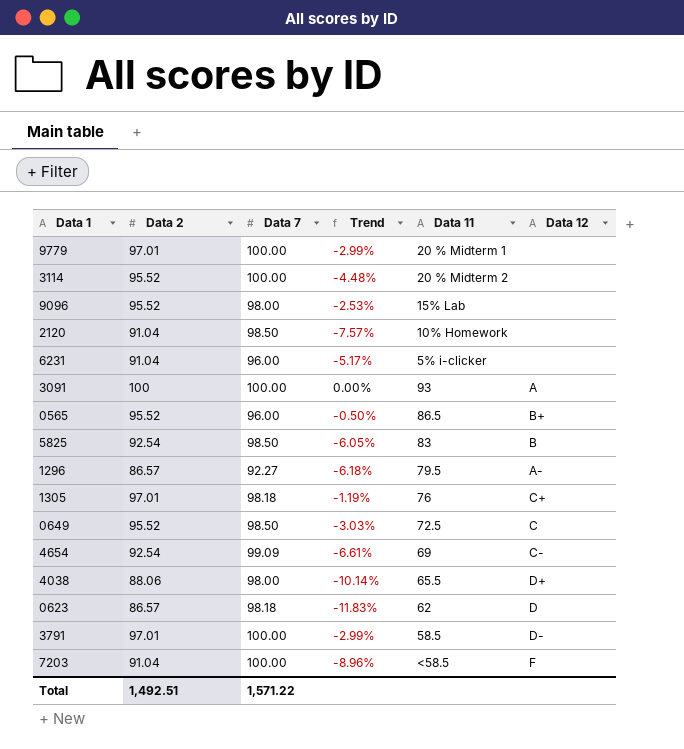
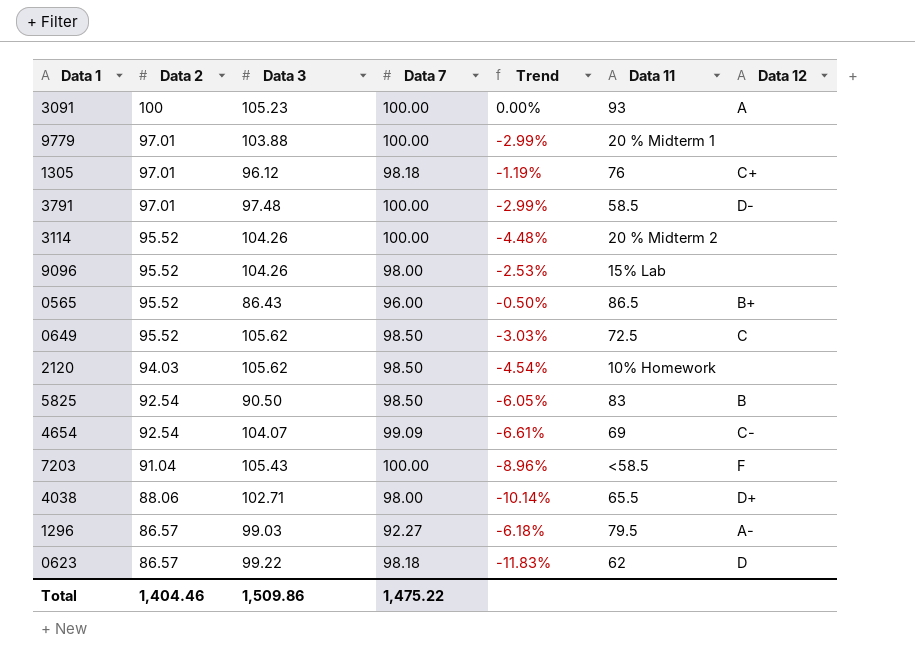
row order: none -> Data 2 descending
column Data 3 | position: none -> 3
row 6231: 91.04 | 96.00 | -5.17% | 5% i-clicker | none -> none
2120 | Data 2: 91.04 -> 94.03
2120 | Trend: -7.57% -> -4.54%
Total | Data 2: 1,492.51 -> 1,404.46
Total | Data 7: 1,571.22 -> 1,475.22

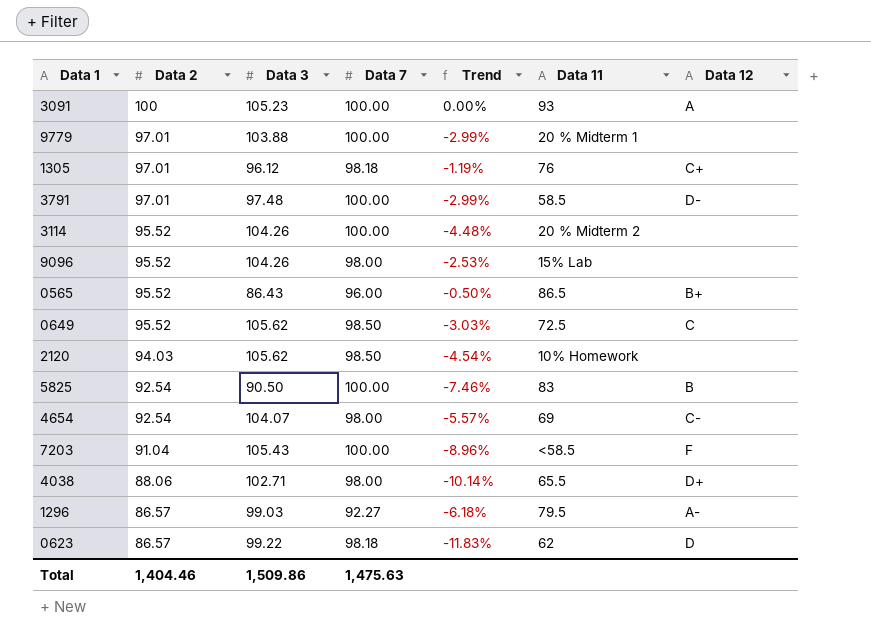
5825 | Data 7: 98.50 -> 100.00
5825 | Trend: -6.05% -> -7.46%
4654 | Data 7: 99.09 -> 98.00
4654 | Trend: -6.61% -> -5.57%
Total | Data 7: 1,475.22 -> 1,475.63

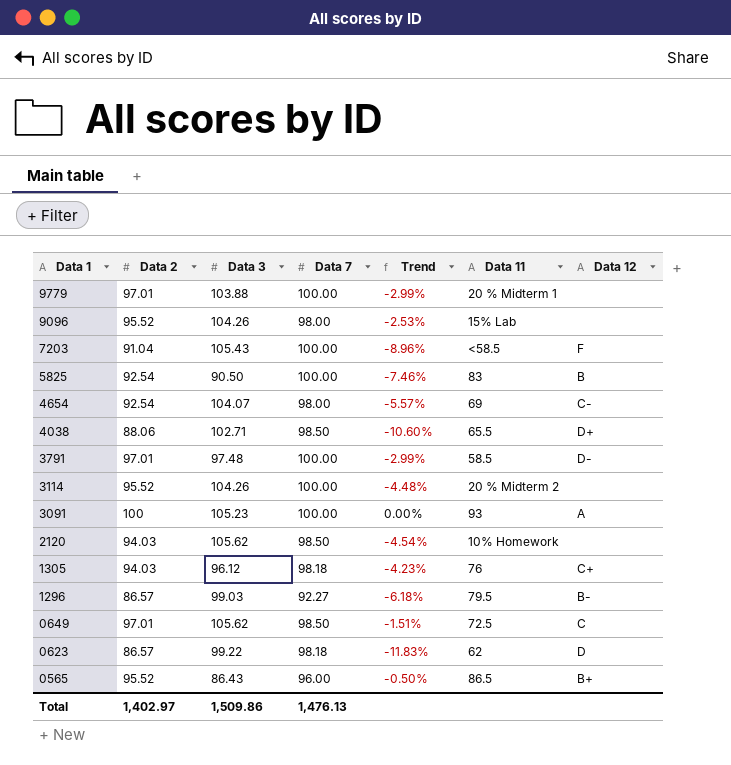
row order: Data 2 descending -> Data 1 descending
4038 | Data 7: 98.00 -> 98.50
4038 | Trend: -10.14% -> -10.60%
1305 | Data 2: 97.01 -> 94.03
1305 | Trend: -1.19% -> -4.23%
1296 | Data 12: A- -> B-
0649 | Data 2: 95.52 -> 97.01
0649 | Trend: -3.03% -> -1.51%
Total | Data 2: 1,404.46 -> 1,402.97
Total | Data 7: 1,475.63 -> 1,476.13

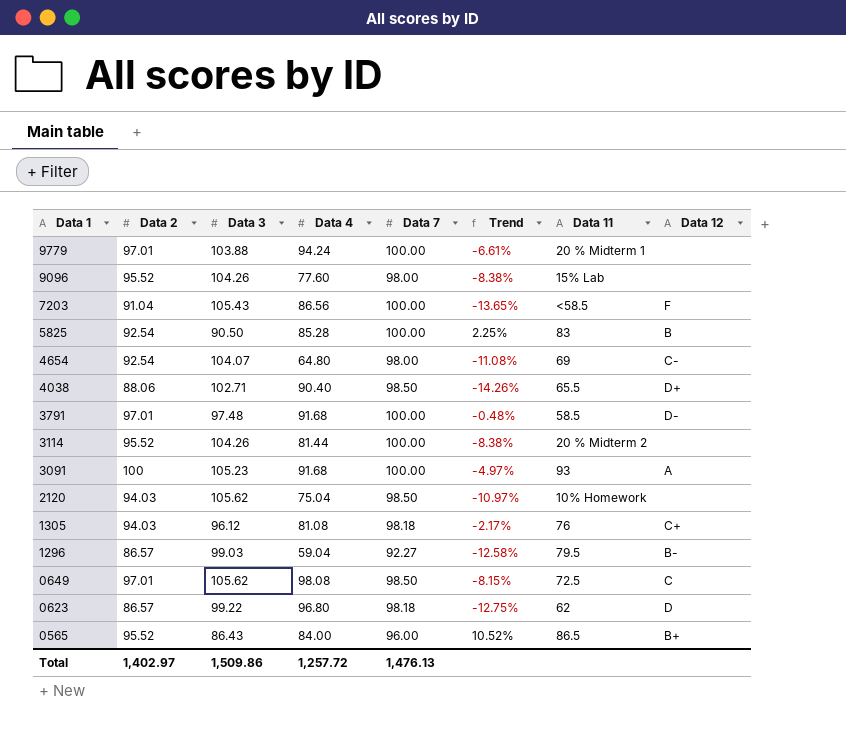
column Data 4 | position: none -> 4
column Trend | formula: ([Data 2] - [Data 7]) / [Data 7] -> ([Data 2] - [Data 3]) / [Data 3]

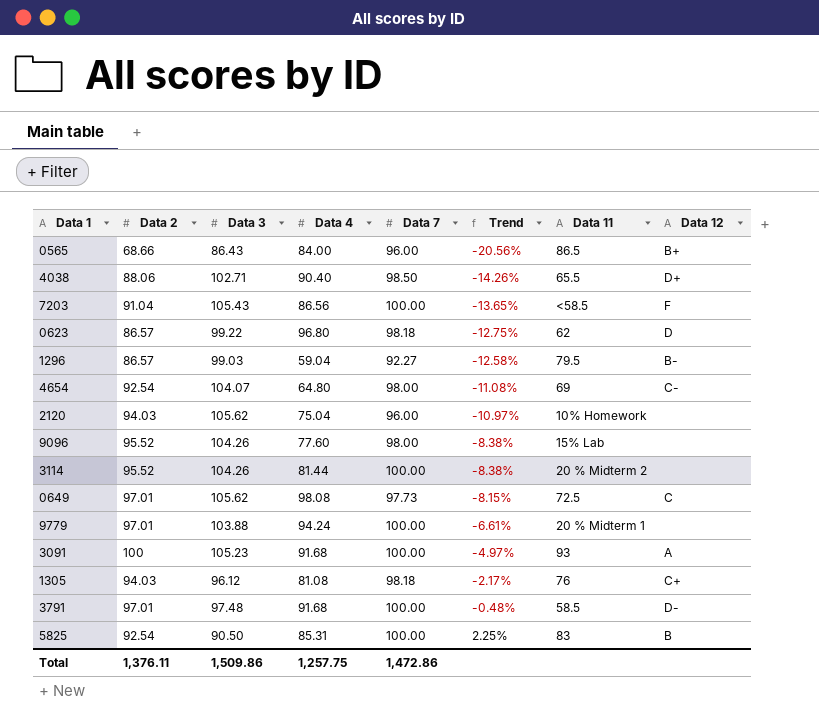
row order: Data 1 descending -> Trend ascending
0565 | Data 2: 95.52 -> 68.66
0565 | Trend: 10.52% -> -20.56%
2120 | Data 7: 98.50 -> 96.00
0649 | Data 7: 98.50 -> 97.73
5825 | Data 4: 85.28 -> 85.31
Total | Data 2: 1,402.97 -> 1,376.11
Total | Data 4: 1,257.72 -> 1,257.75
Total | Data 7: 1,476.13 -> 1,472.86

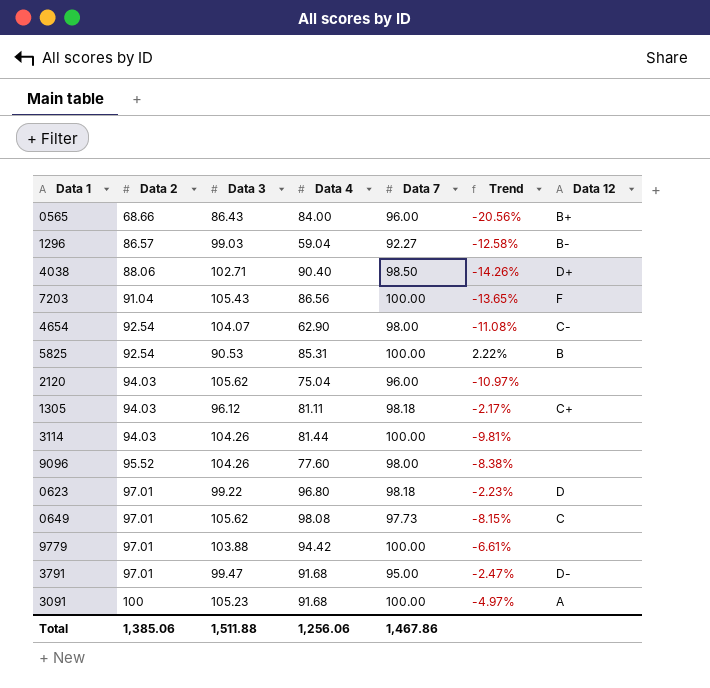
row order: Trend ascending -> Data 2 ascending
column Data 11 | position: 7 -> none
4654 | Data 4: 64.80 -> 62.90
5825 | Data 3: 90.50 -> 90.53
5825 | Trend: 2.25% -> 2.22%
1305 | Data 4: 81.08 -> 81.11
3114 | Data 2: 95.52 -> 94.03
3114 | Trend: -8.38% -> -9.81%
0623 | Data 2: 86.57 -> 97.01
0623 | Trend: -12.75% -> -2.23%
9779 | Data 4: 94.24 -> 94.42
3791 | Data 3: 97.48 -> 99.47
3791 | Data 7: 100.00 -> 95.00
3791 | Trend: -0.48% -> -2.47%
Total | Data 2: 1,376.11 -> 1,385.06
Total | Data 3: 1,509.86 -> 1,511.88
Total | Data 4: 1,257.75 -> 1,256.06
Total | Data 7: 1,472.86 -> 1,467.86

